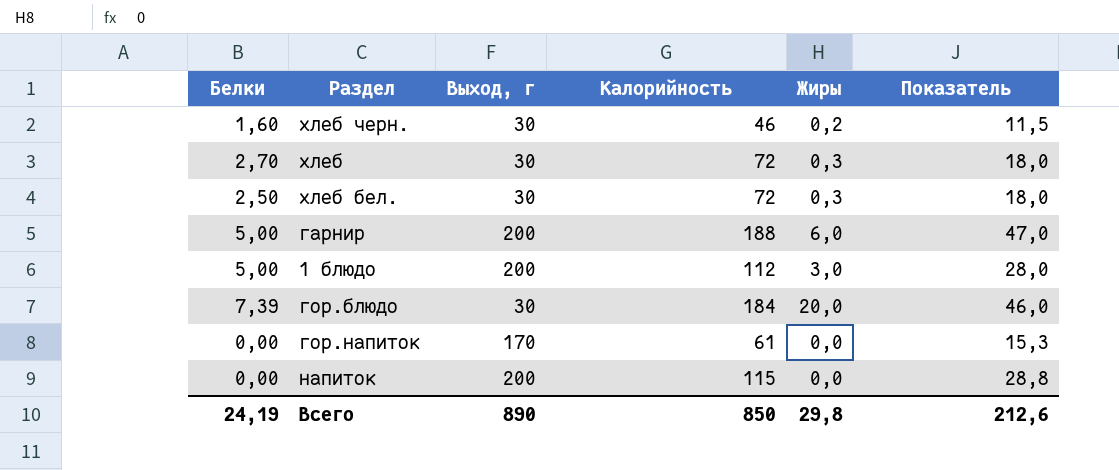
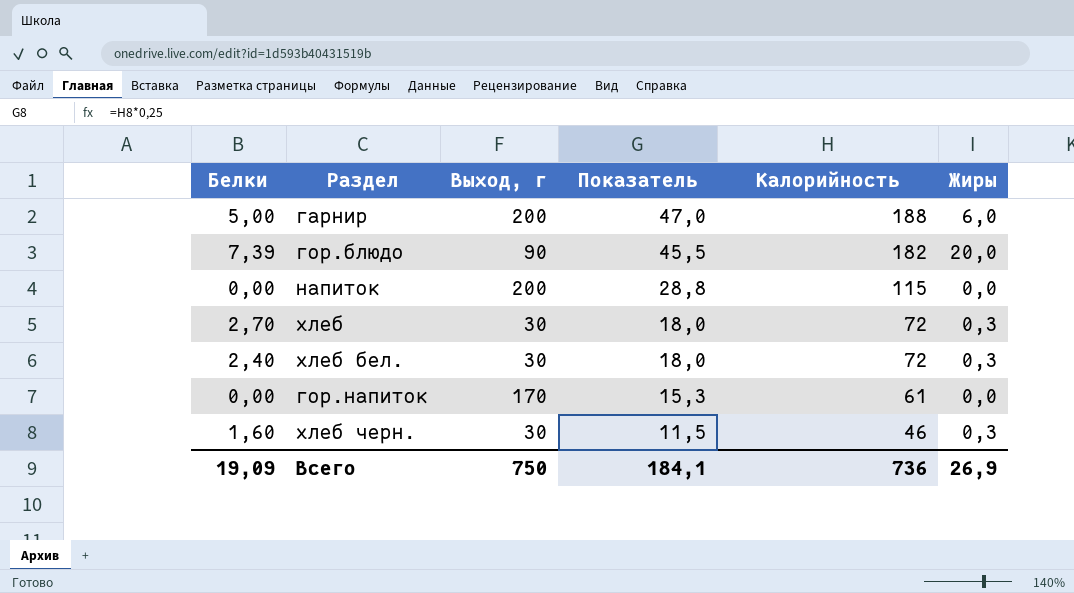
row order: none -> Показатель descending
column Показатель | position: 6 -> 4
row 1 блюдо: 5,00 | 200 | 112 | 3,0 | 28,0 -> none
гор.блюдо | Выход, г: 30 -> 90
гор.блюдо | Показатель: 46,0 -> 45,5
гор.блюдо | Калорийность: 184 -> 182
хлеб бел. | Белки: 2,50 -> 2,40
хлеб черн. | Жиры: 0,2 -> 0,3
Всего | Белки: 24,19 -> 19,09
Всего | Выход, г: 890 -> 750
Всего | Показатель: 212,6 -> 184,1
Всего | Калорийность: 850 -> 736
Всего | Жиры: 29,8 -> 26,9

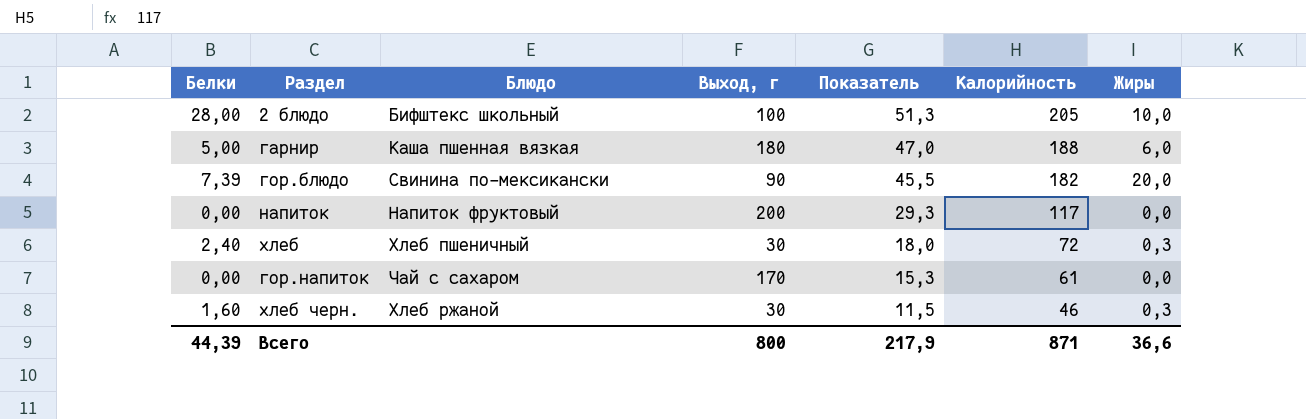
column Блюдо | position: none -> 3
row хлеб бел.: 2,40 | 30 | 18,0 | 72 | 0,3 -> none
row 2 блюдо: none -> 28,00 | Бифштекс школьный | 100 | 51,3 | 205 | 10,0
гарнир | Выход, г: 200 -> 180
напиток | Показатель: 28,8 -> 29,3
напиток | Калорийность: 115 -> 117
хлеб | Белки: 2,70 -> 2,40
Всего | Белки: 19,09 -> 44,39
Всего | Выход, г: 750 -> 800
Всего | Показатель: 184,1 -> 217,9
Всего | Калорийность: 736 -> 871
Всего | Жиры: 26,9 -> 36,6

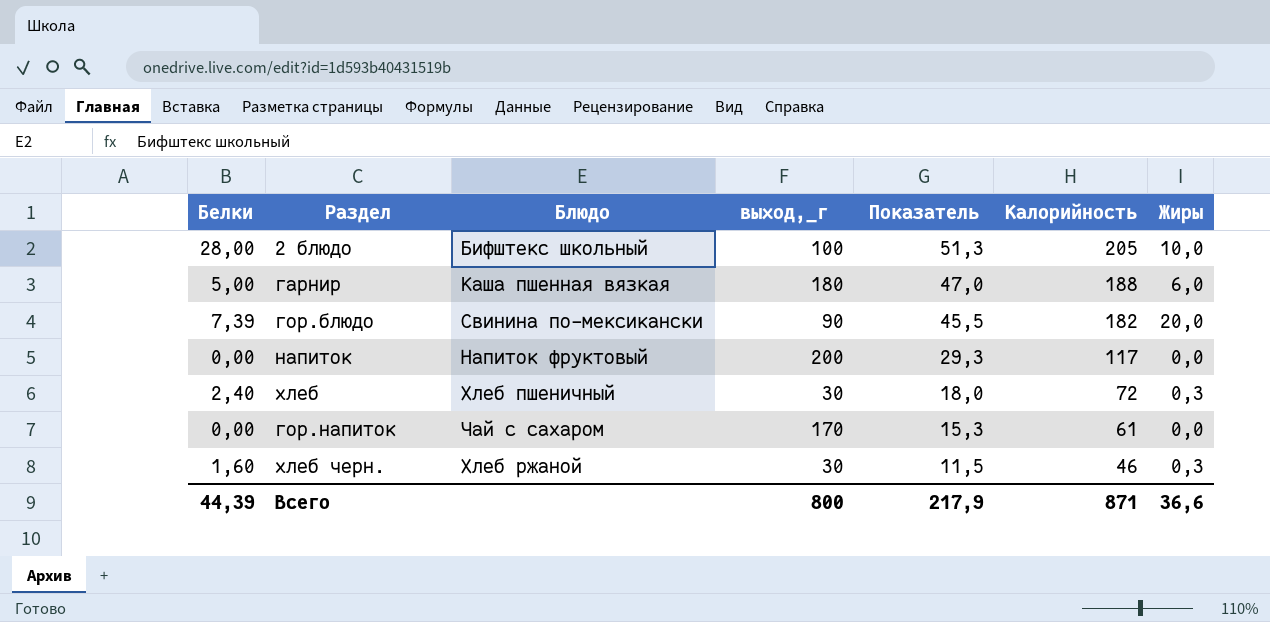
column name: Выход, г -> выход,_г

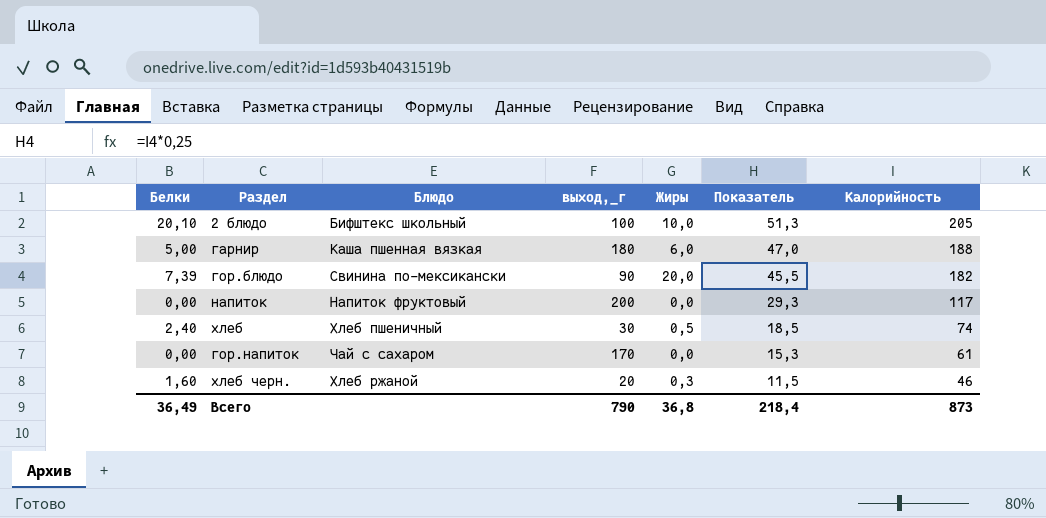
column Жиры | position: 7 -> 5
2 блюдо | Белки: 28,00 -> 20,10
хлеб | Жиры: 0,3 -> 0,5
хлеб | Показатель: 18,0 -> 18,5
хлеб | Калорийность: 72 -> 74
хлеб черн. | выход,_г: 30 -> 20
Всего | Белки: 44,39 -> 36,49
Всего | выход,_г: 800 -> 790
Всего | Жиры: 36,6 -> 36,8
Всего | Показатель: 217,9 -> 218,4
Всего | Калорийность: 871 -> 873

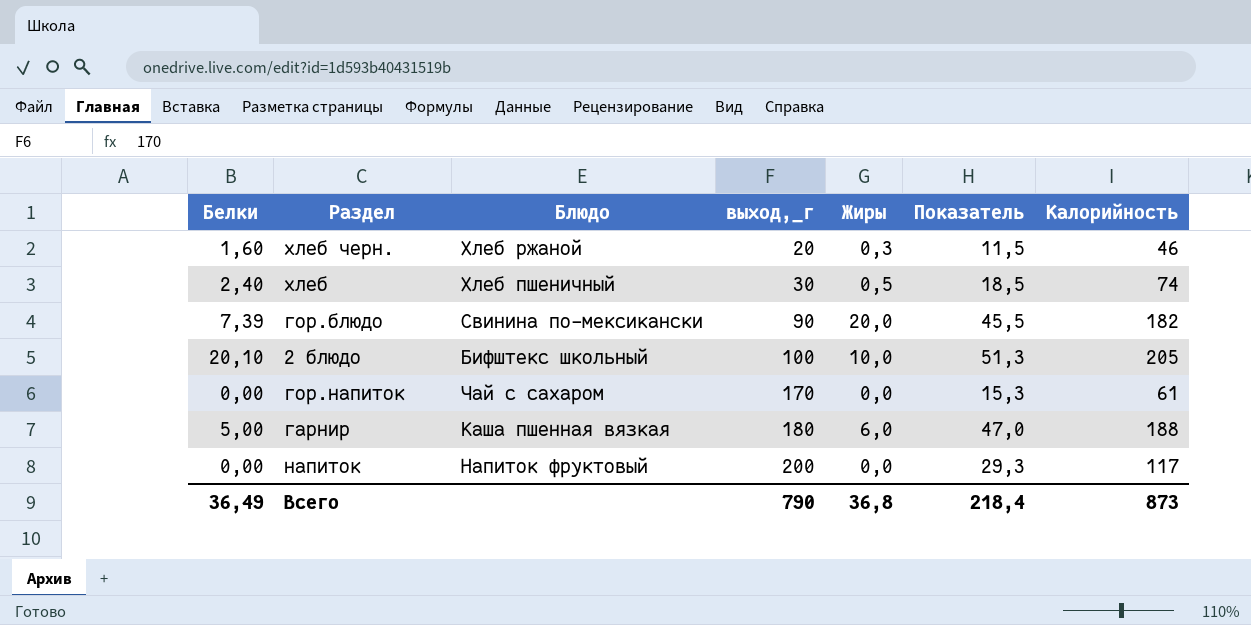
row order: Показатель descending -> выход,_г ascending

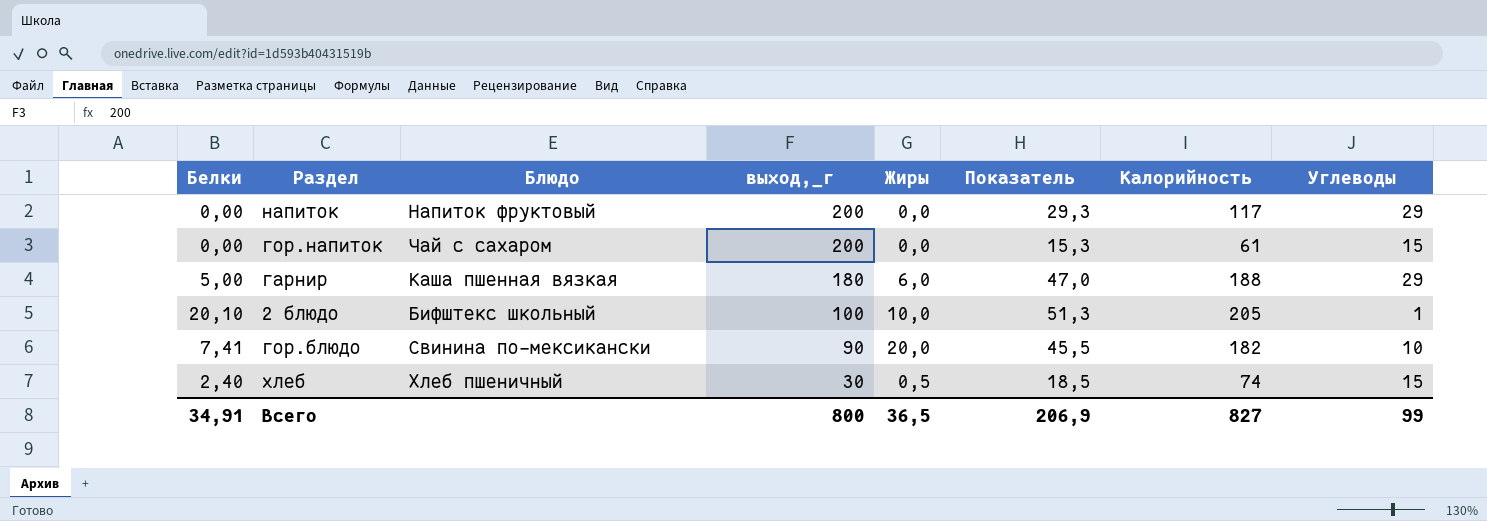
row order: выход,_г ascending -> выход,_г descending
column Углеводы | position: none -> 8
row хлеб черн.: 1,60 | Хлеб ржаной | 20 | 0,3 | 11,5 | 46 -> none
гор.напиток | выход,_г: 170 -> 200
гор.блюдо | Белки: 7,39 -> 7,41
Всего | Белки: 36,49 -> 34,91
Всего | выход,_г: 790 -> 800
Всего | Жиры: 36,8 -> 36,5
Всего | Показатель: 218,4 -> 206,9
Всего | Калорийность: 873 -> 827

